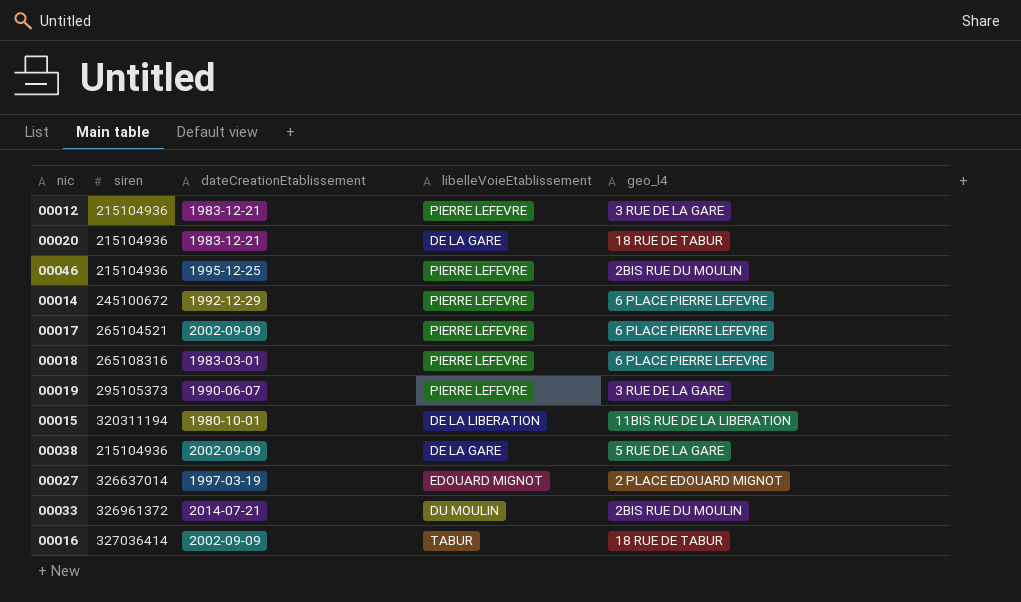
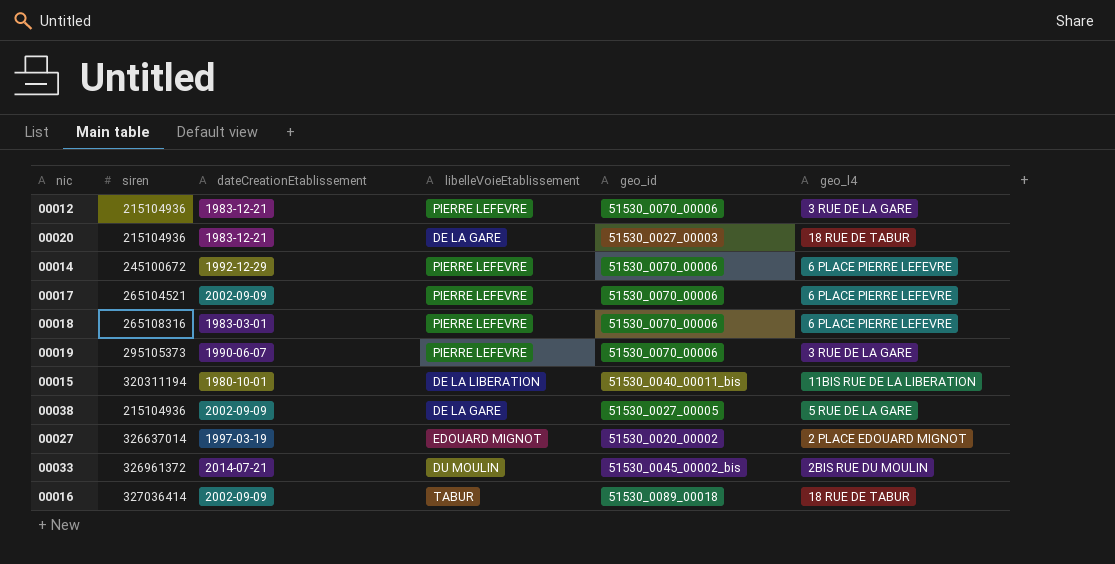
column geo_id | position: none -> 5
row 00046: 215104936 | 1995-12-25 | PIERRE LEFEVRE | 2BIS RUE DU MOULIN -> none

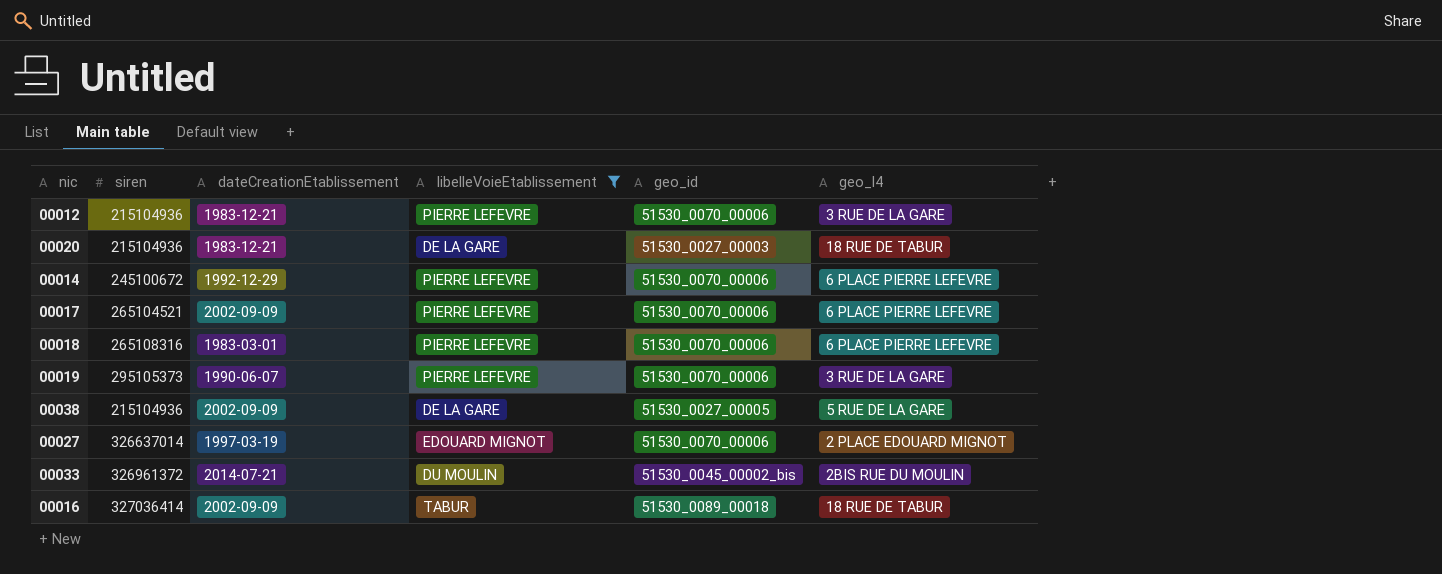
filter: none -> libelleVoieEtablissement != DE LA LIBERATION
00027 | geo_id: 51530_0020_00002 -> 51530_0070_00006

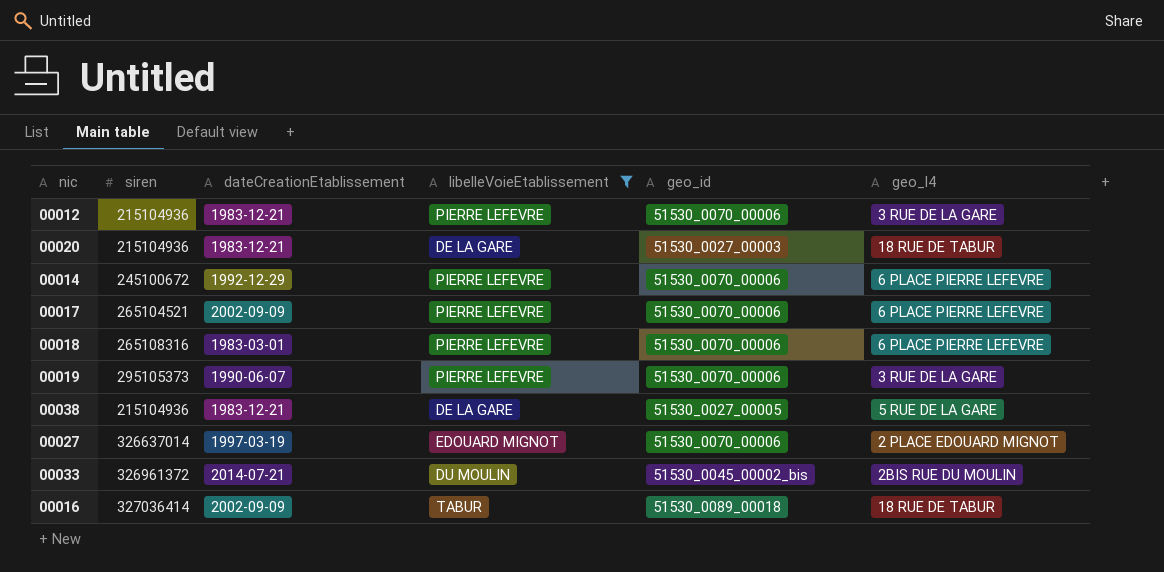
00038 | dateCreationEtablissement: 2002-09-09 -> 1983-12-21

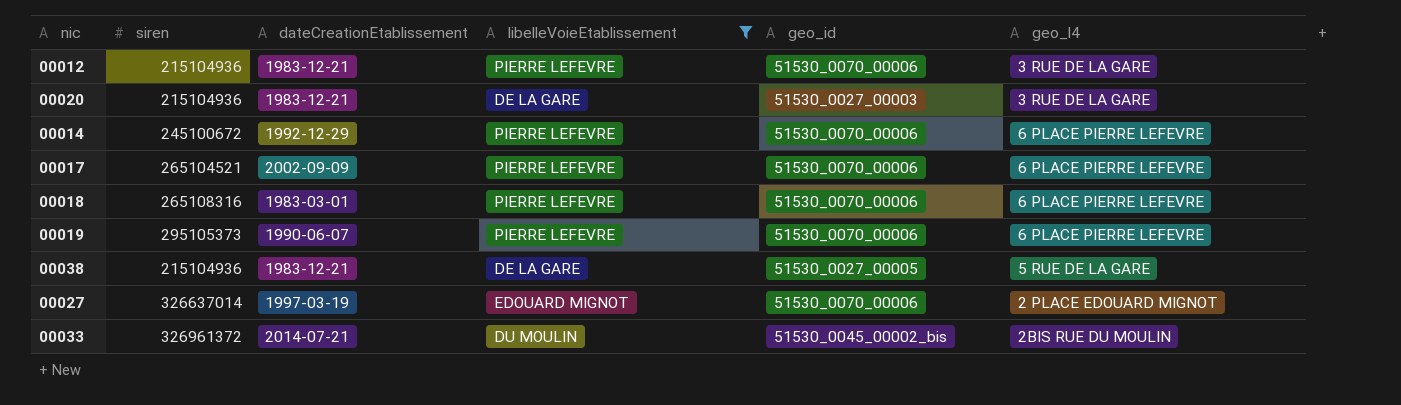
row 00016: 327036414 | 2002-09-09 | TABUR | 51530_0089_00018 | 18 RUE DE TABUR -> none
00020 | geo_l4: 18 RUE DE TABUR -> 3 RUE DE LA GARE
00019 | geo_l4: 3 RUE DE LA GARE -> 6 PLACE PIERRE LEFEVRE

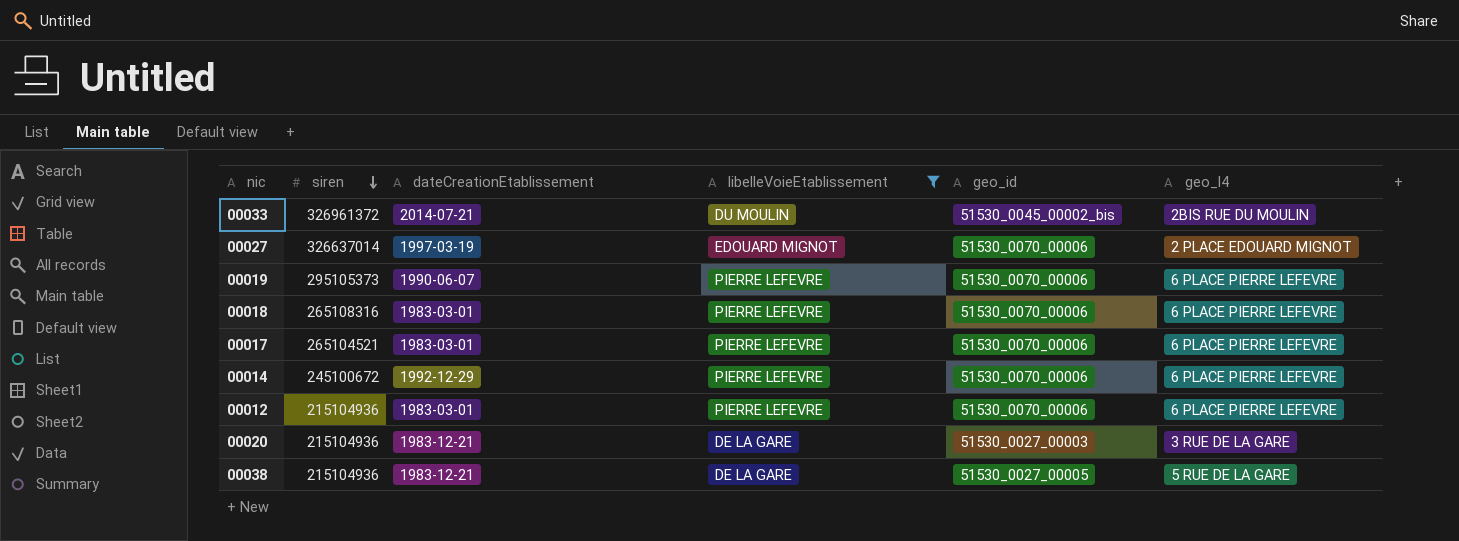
row order: none -> siren descending
00017 | dateCreationEtablissement: 2002-09-09 -> 1983-03-01
00012 | dateCreationEtablissement: 1983-12-21 -> 1983-03-01
00012 | geo_l4: 3 RUE DE LA GARE -> 6 PLACE PIERRE LEFEVRE

